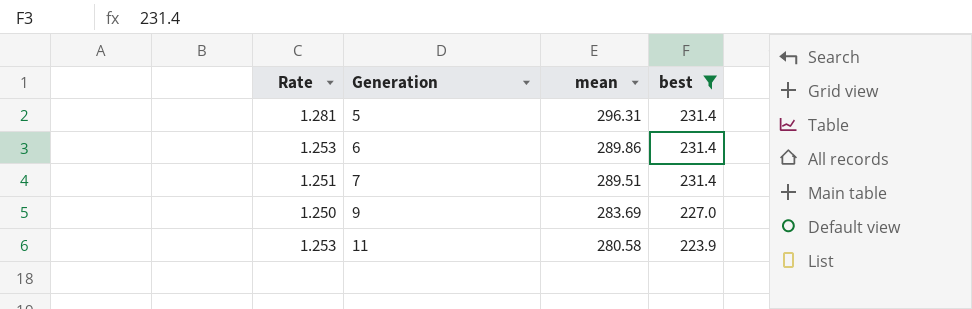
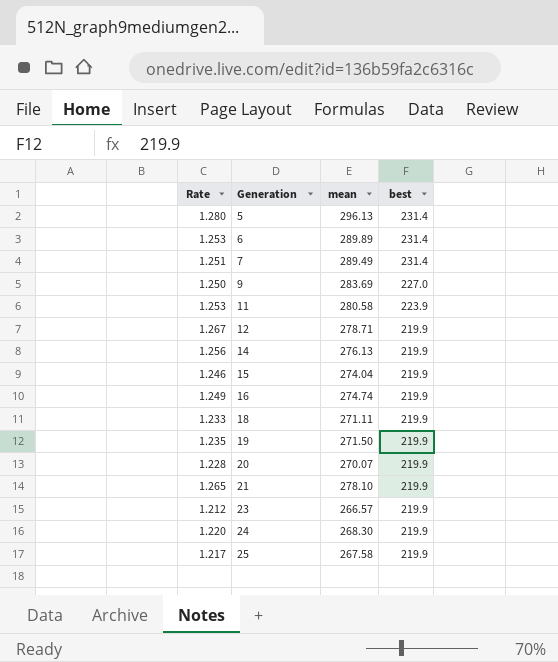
filter: best != 219.9 -> none
5 | Rate: 1.281 -> 1.280
5 | mean: 296.31 -> 296.13
6 | mean: 289.86 -> 289.89
7 | mean: 289.51 -> 289.49

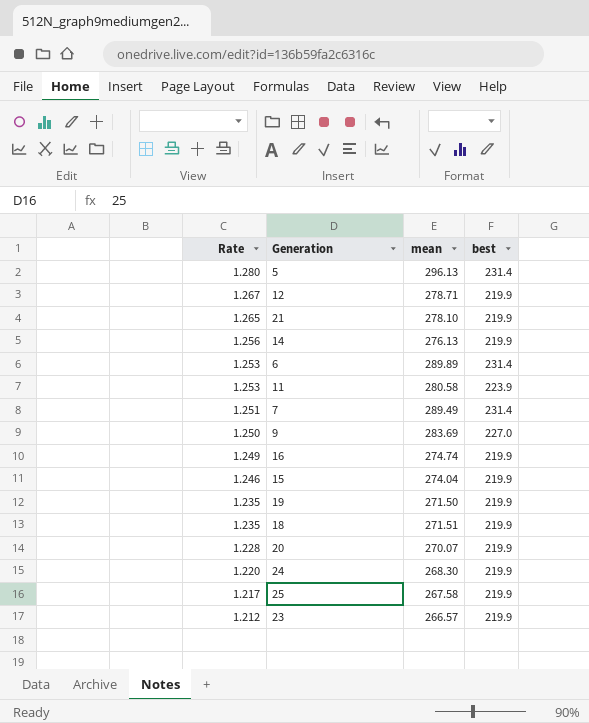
row order: Generation ascending -> Rate descending
18 | Rate: 1.233 -> 1.235
18 | mean: 271.11 -> 271.51

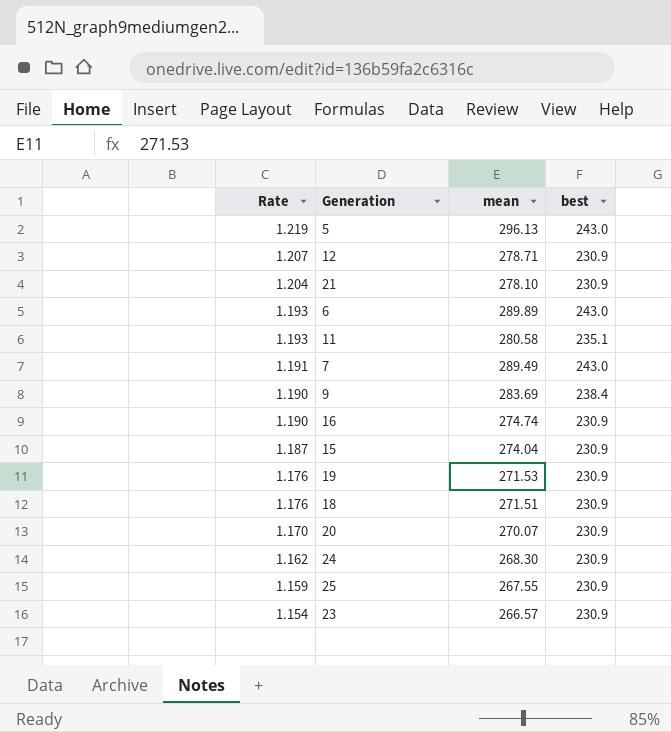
row 14: 1.256 | 276.13 | 219.9 -> none
5 | Rate: 1.280 -> 1.219
5 | best: 231.4 -> 243.0
12 | Rate: 1.267 -> 1.207
12 | best: 219.9 -> 230.9
21 | Rate: 1.265 -> 1.204
21 | best: 219.9 -> 230.9
6 | Rate: 1.253 -> 1.193
6 | best: 231.4 -> 243.0
11 | Rate: 1.253 -> 1.193
11 | best: 223.9 -> 235.1
7 | Rate: 1.251 -> 1.191
7 | best: 231.4 -> 243.0
9 | Rate: 1.250 -> 1.190
9 | best: 227.0 -> 238.4
16 | Rate: 1.249 -> 1.190
16 | best: 219.9 -> 230.9
15 | Rate: 1.246 -> 1.187
15 | best: 219.9 -> 230.9
19 | Rate: 1.235 -> 1.176
19 | mean: 271.50 -> 271.53
19 | best: 219.9 -> 230.9
18 | Rate: 1.235 -> 1.176
18 | best: 219.9 -> 230.9
20 | Rate: 1.228 -> 1.170
20 | best: 219.9 -> 230.9
24 | Rate: 1.220 -> 1.162
24 | best: 219.9 -> 230.9
25 | Rate: 1.217 -> 1.159
25 | mean: 267.58 -> 267.55
25 | best: 219.9 -> 230.9
23 | Rate: 1.212 -> 1.154
23 | best: 219.9 -> 230.9

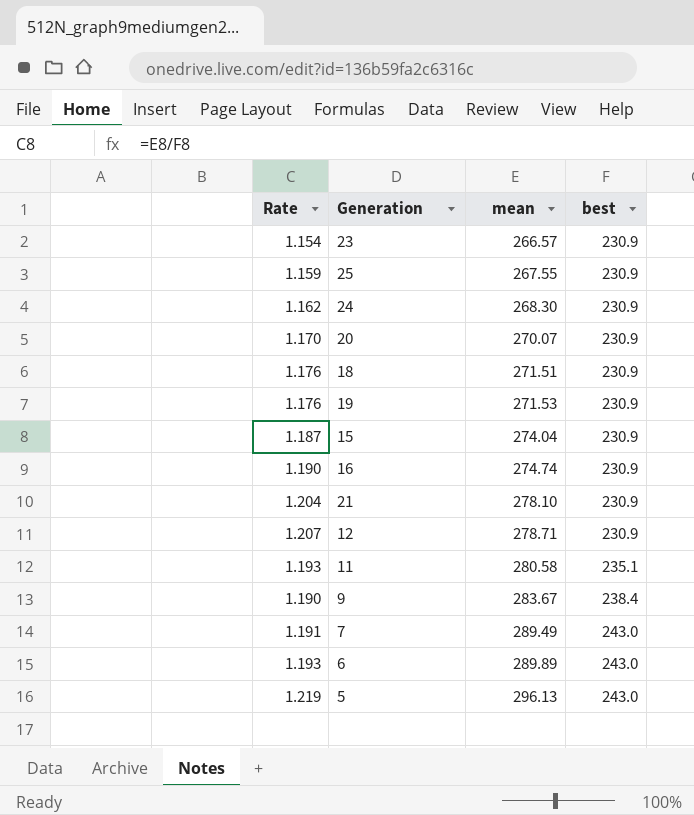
row order: Rate descending -> mean ascending
9 | mean: 283.69 -> 283.67

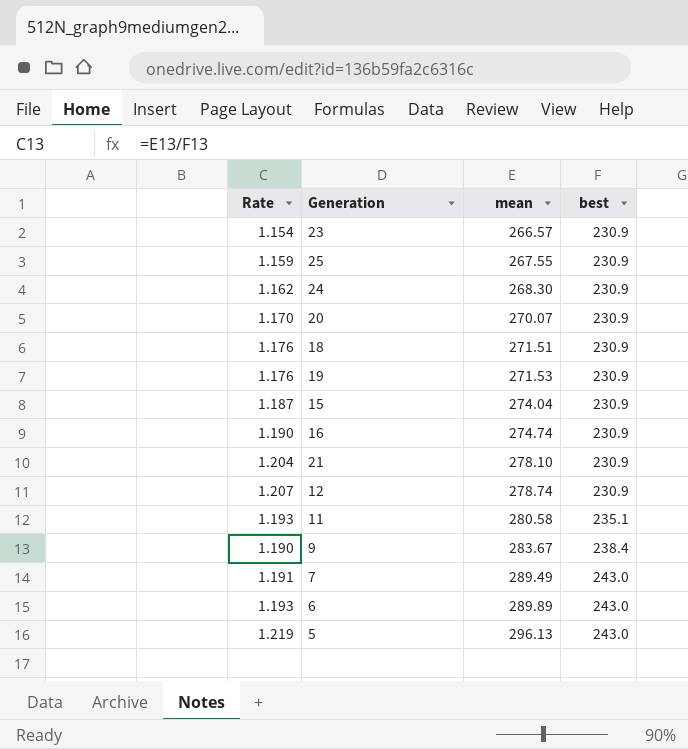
12 | mean: 278.71 -> 278.74

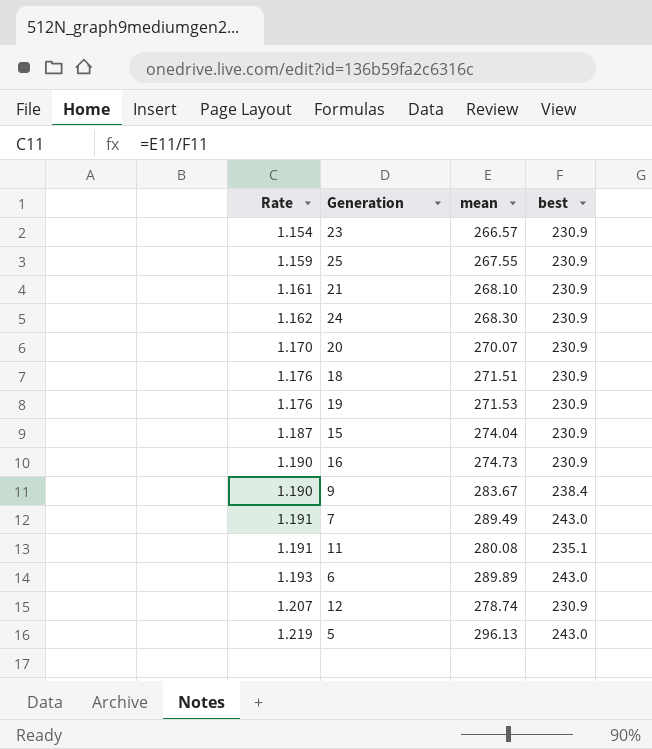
row order: mean ascending -> Rate ascending
21 | Rate: 1.204 -> 1.161
21 | mean: 278.10 -> 268.10
16 | mean: 274.74 -> 274.73
11 | Rate: 1.193 -> 1.191
11 | mean: 280.58 -> 280.08

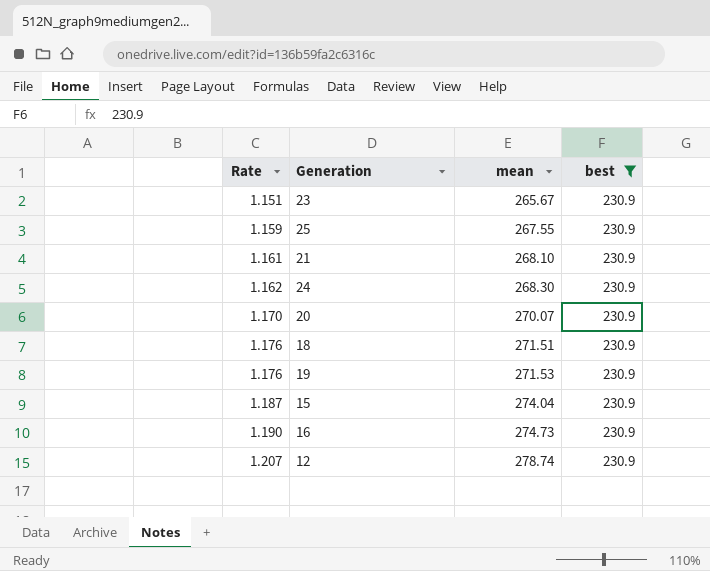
filter: none -> best = 230.9
23 | Rate: 1.154 -> 1.151
23 | mean: 266.57 -> 265.67

